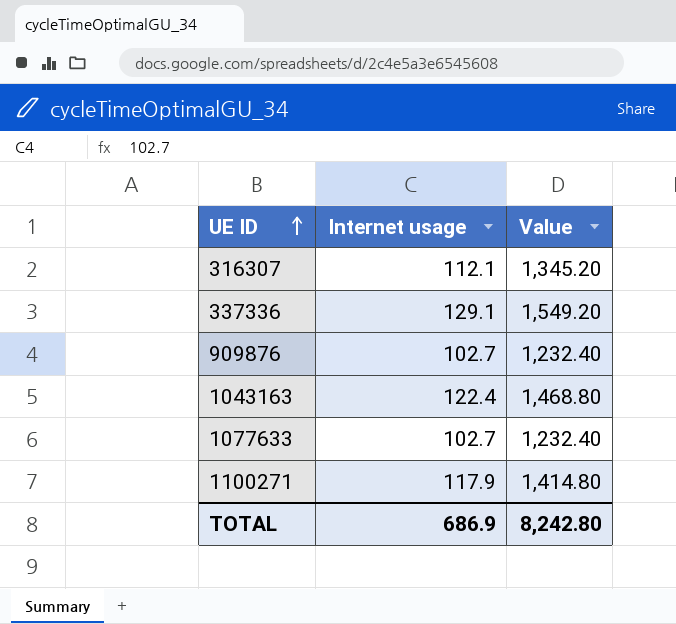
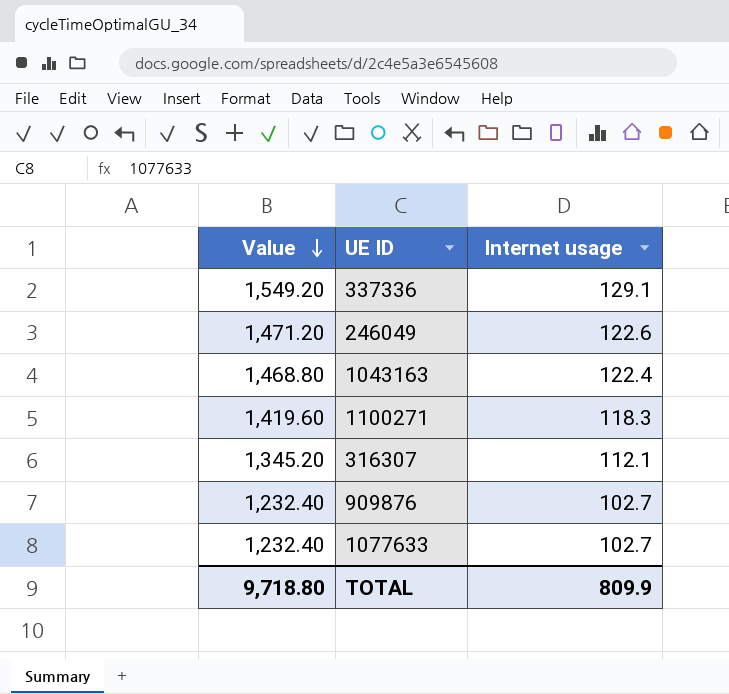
row order: UE ID ascending -> Value descending
column Value | position: 3 -> 1
row 246049: none -> 1,471.20 | 122.6
1100271 | Value: 1,414.80 -> 1,419.60
1100271 | Internet usage: 117.9 -> 118.3
TOTAL | Value: 8,242.80 -> 9,718.80
TOTAL | Internet usage: 686.9 -> 809.9

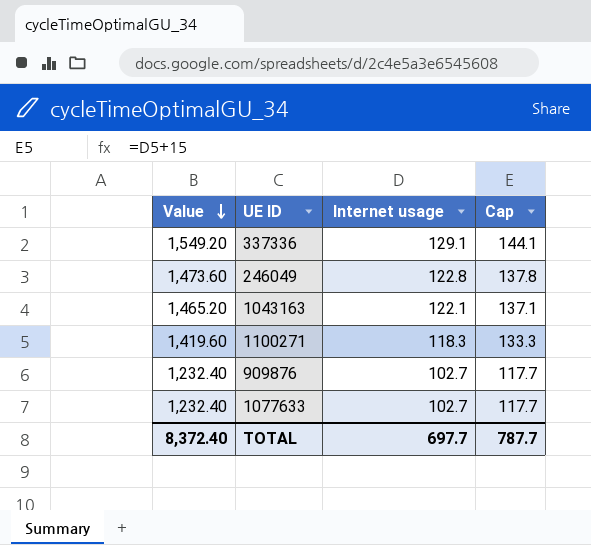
column Cap | formula: none -> [Internet usage] + 15
row 316307: 1,345.20 | 112.1 -> none
246049 | Value: 1,471.20 -> 1,473.60
246049 | Internet usage: 122.6 -> 122.8
1043163 | Value: 1,468.80 -> 1,465.20
1043163 | Internet usage: 122.4 -> 122.1
TOTAL | Value: 9,718.80 -> 8,372.40
TOTAL | Internet usage: 809.9 -> 697.7

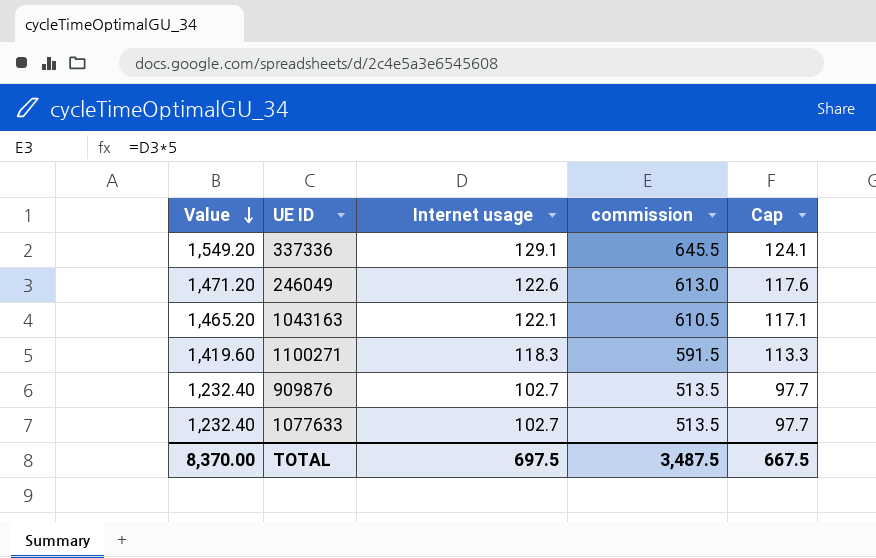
column commission | formula: none -> [Internet usage] * 5
column Cap | formula: [Internet usage] + 15 -> [Internet usage] - 5
246049 | Value: 1,473.60 -> 1,471.20
246049 | Internet usage: 122.8 -> 122.6
TOTAL | Value: 8,372.40 -> 8,370.00
TOTAL | Internet usage: 697.7 -> 697.5
TOTAL | Cap: 787.7 -> 667.5

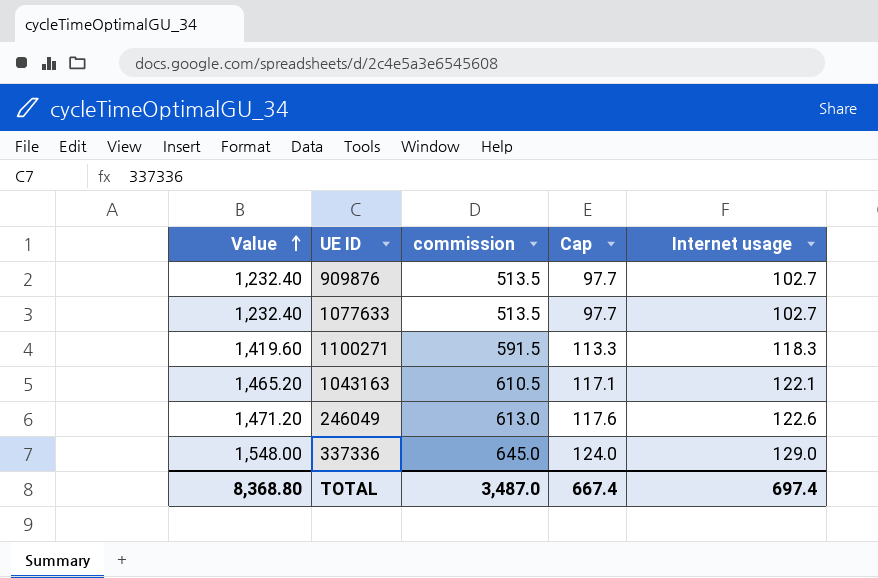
row order: Value descending -> Value ascending
column Internet usage | position: 3 -> 5
337336 | Value: 1,549.20 -> 1,548.00
337336 | commission: 645.5 -> 645.0
337336 | Cap: 124.1 -> 124.0
337336 | Internet usage: 129.1 -> 129.0
TOTAL | Value: 8,370.00 -> 8,368.80
TOTAL | commission: 3,487.5 -> 3,487.0
TOTAL | Cap: 667.5 -> 667.4
TOTAL | Internet usage: 697.5 -> 697.4

